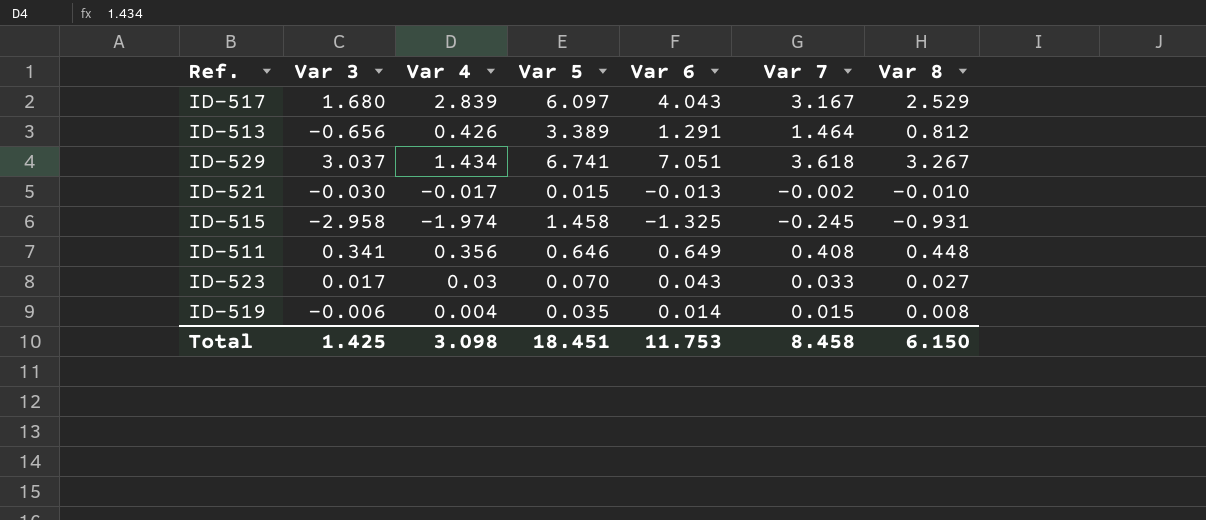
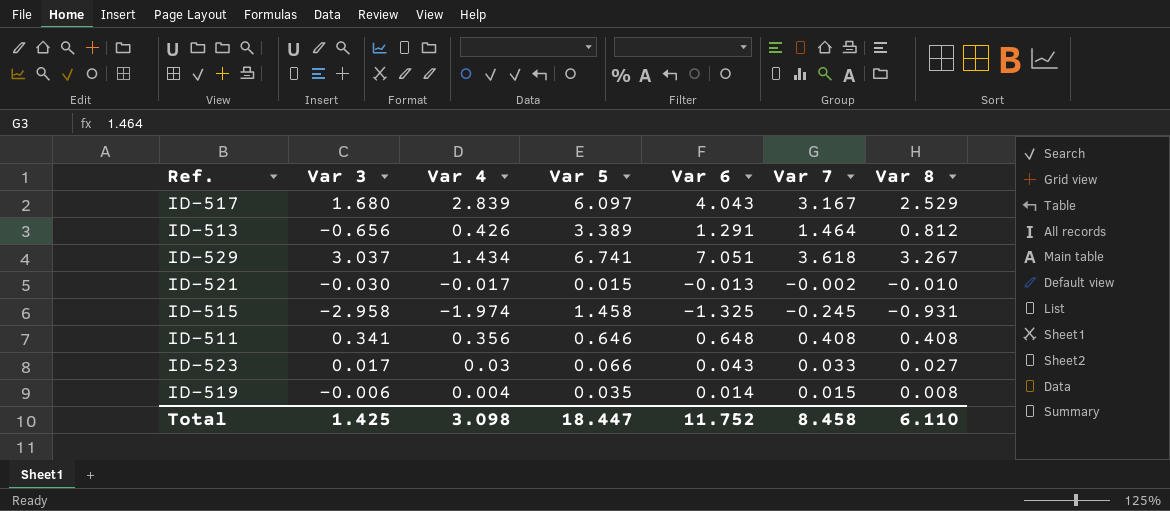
ID-511 | Var 6: 0.649 -> 0.648
ID-511 | Var 8: 0.448 -> 0.408
ID-523 | Var 5: 0.070 -> 0.066
Total | Var 5: 18.451 -> 18.447
Total | Var 6: 11.753 -> 11.752
Total | Var 8: 6.150 -> 6.110

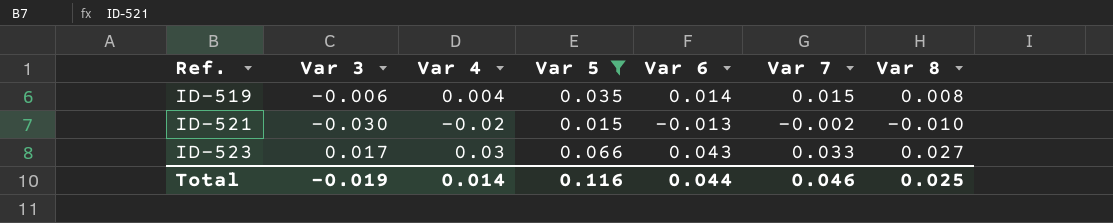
filter: none -> Var 5 <= 0.066
row order: none -> Ref. ascending
ID-521 | Var 4: -0.017 -> -0.02
Total | Var 3: 1.425 -> -0.019
Total | Var 4: 3.098 -> 0.014
Total | Var 5: 18.447 -> 0.116
Total | Var 6: 11.752 -> 0.044
Total | Var 7: 8.458 -> 0.046
Total | Var 8: 6.110 -> 0.025

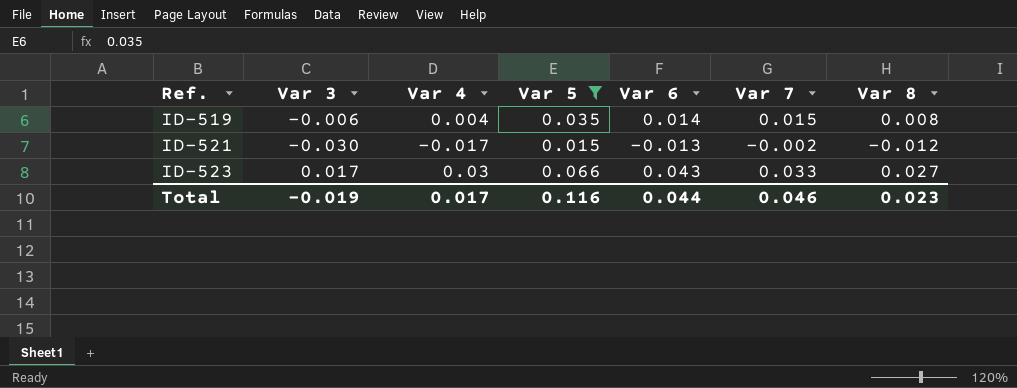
ID-521 | Var 4: -0.02 -> -0.017
ID-521 | Var 8: -0.010 -> -0.012
Total | Var 4: 0.014 -> 0.017
Total | Var 8: 0.025 -> 0.023

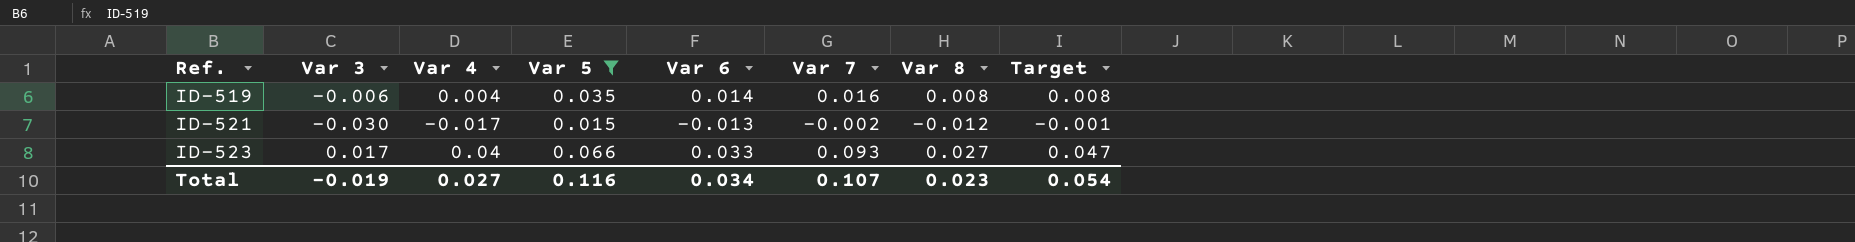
column Target | formula: none -> [Var 7] * 0.5
ID-519 | Var 7: 0.015 -> 0.016
ID-523 | Var 4: 0.03 -> 0.04
ID-523 | Var 6: 0.043 -> 0.033
ID-523 | Var 7: 0.033 -> 0.093
Total | Var 4: 0.017 -> 0.027
Total | Var 6: 0.044 -> 0.034
Total | Var 7: 0.046 -> 0.107

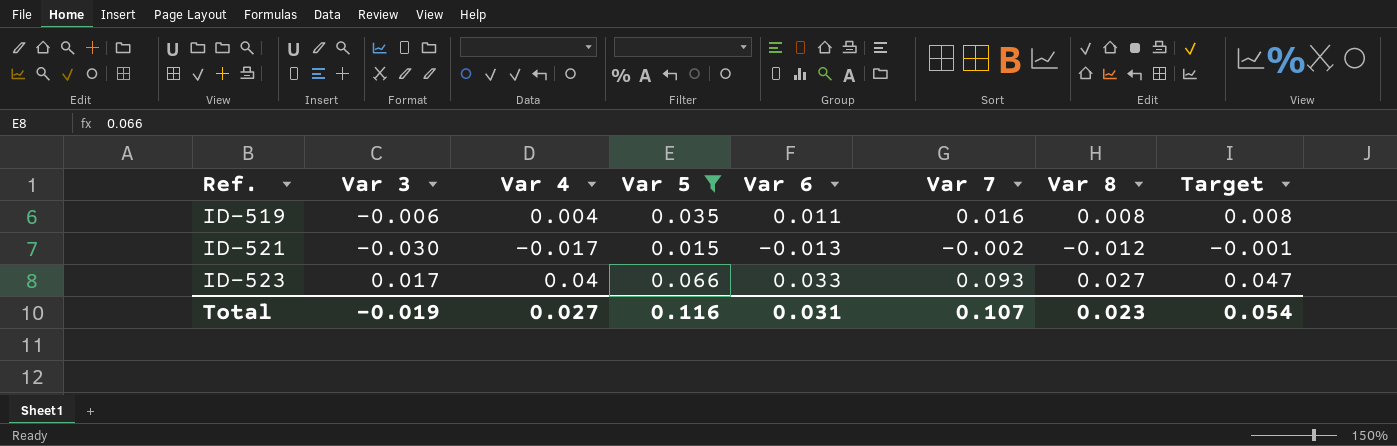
ID-519 | Var 6: 0.014 -> 0.011
Total | Var 6: 0.034 -> 0.031

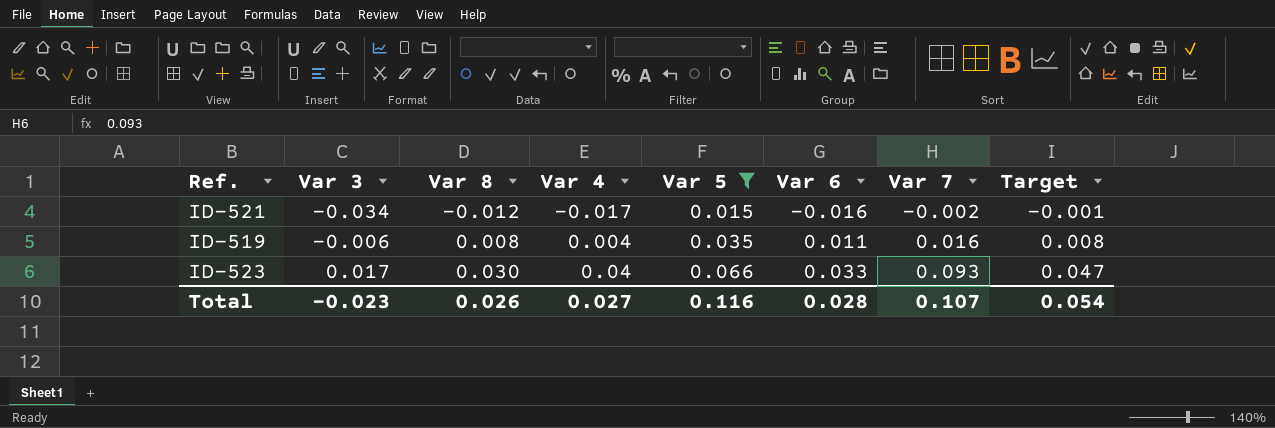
row order: Ref. ascending -> Var 3 ascending
column Var 8 | position: 7 -> 3
ID-521 | Var 3: -0.030 -> -0.034
ID-521 | Var 6: -0.013 -> -0.016
ID-523 | Var 8: 0.027 -> 0.030
Total | Var 3: -0.019 -> -0.023
Total | Var 8: 0.023 -> 0.026
Total | Var 6: 0.031 -> 0.028

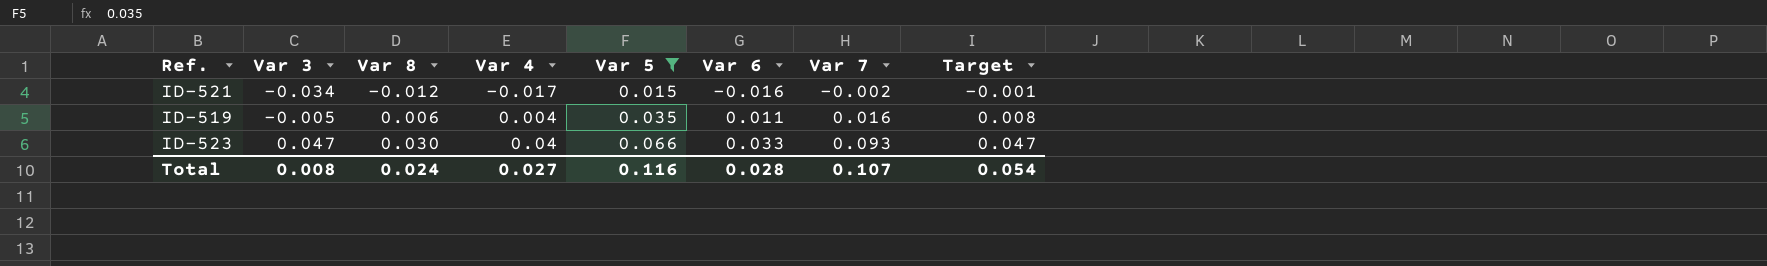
ID-519 | Var 3: -0.006 -> -0.005
ID-519 | Var 8: 0.008 -> 0.006
ID-523 | Var 3: 0.017 -> 0.047
Total | Var 3: -0.023 -> 0.008
Total | Var 8: 0.026 -> 0.024

